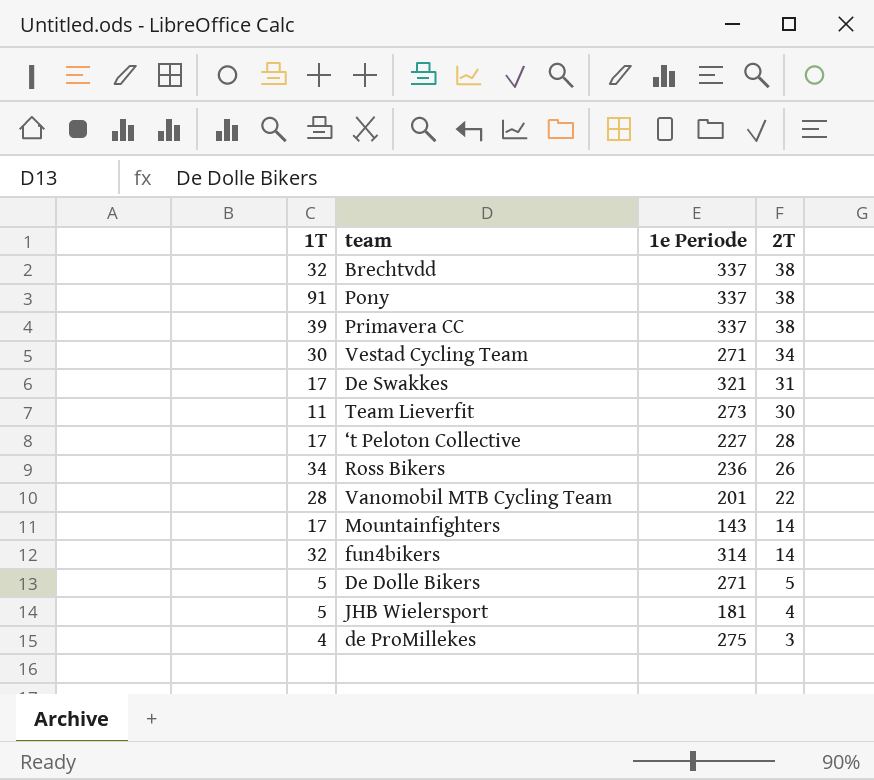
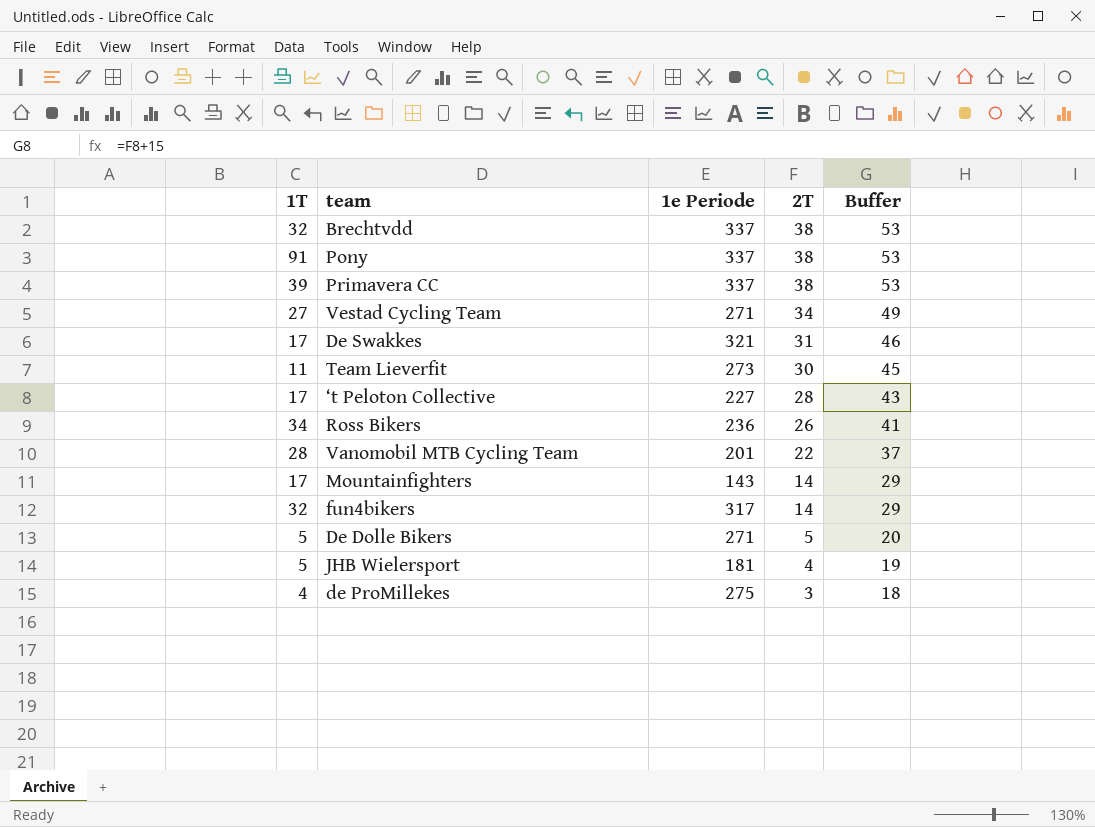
column Buffer | formula: none -> [2T] + 15
Vestad Cycling Team | 1T: 30 -> 27
fun4bikers | 1e Periode: 314 -> 317

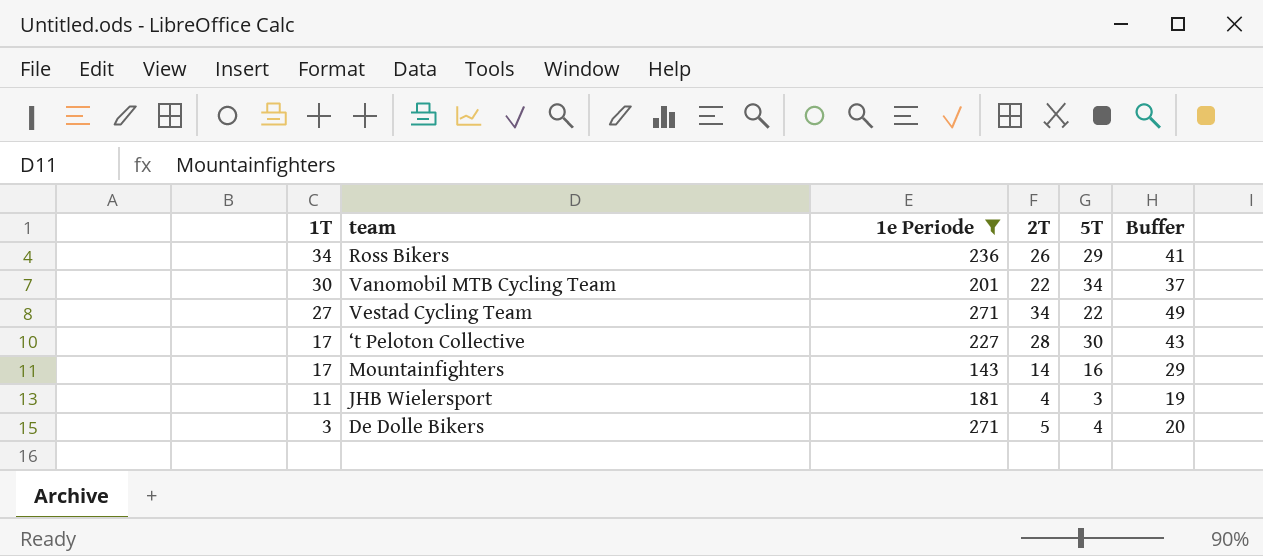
filter: none -> 1e Periode <= 271
row order: 2T descending -> 1T descending
column 5T | position: none -> 5
Vanomobil MTB Cycling Team | 1T: 28 -> 30
JHB Wielersport | 1T: 5 -> 11
De Dolle Bikers | 1T: 5 -> 3

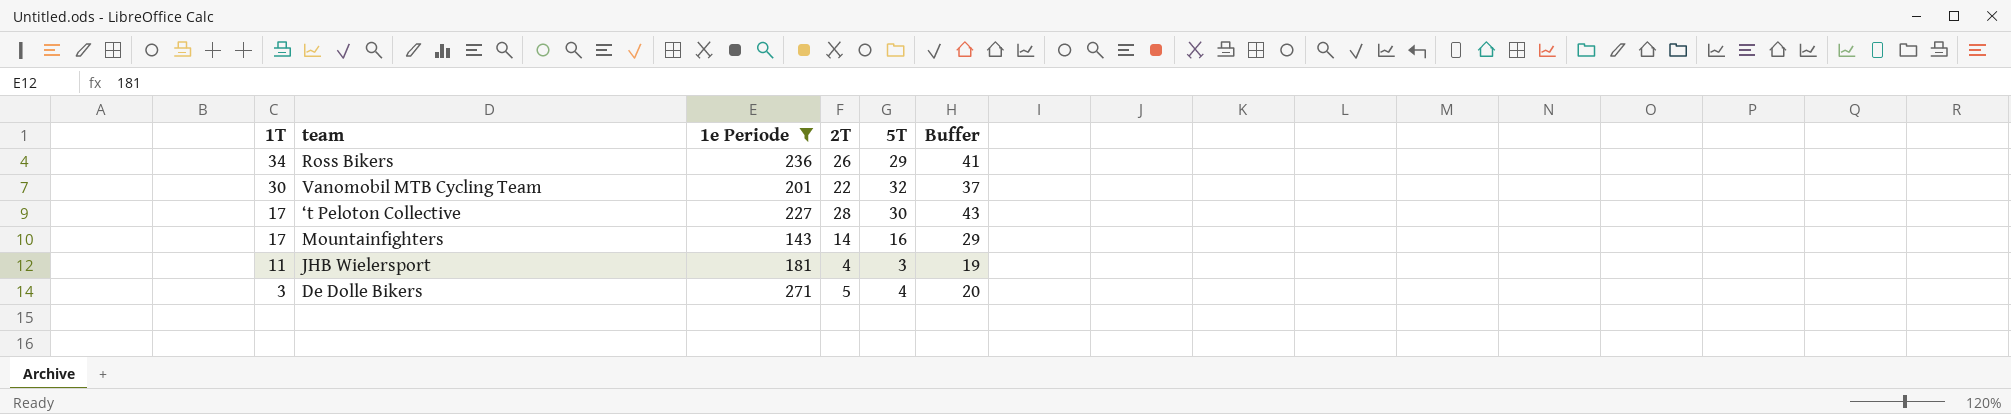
row Vestad Cycling Team: 27 | 271 | 34 | 22 | 49 -> none
Vanomobil MTB Cycling Team | 5T: 34 -> 32

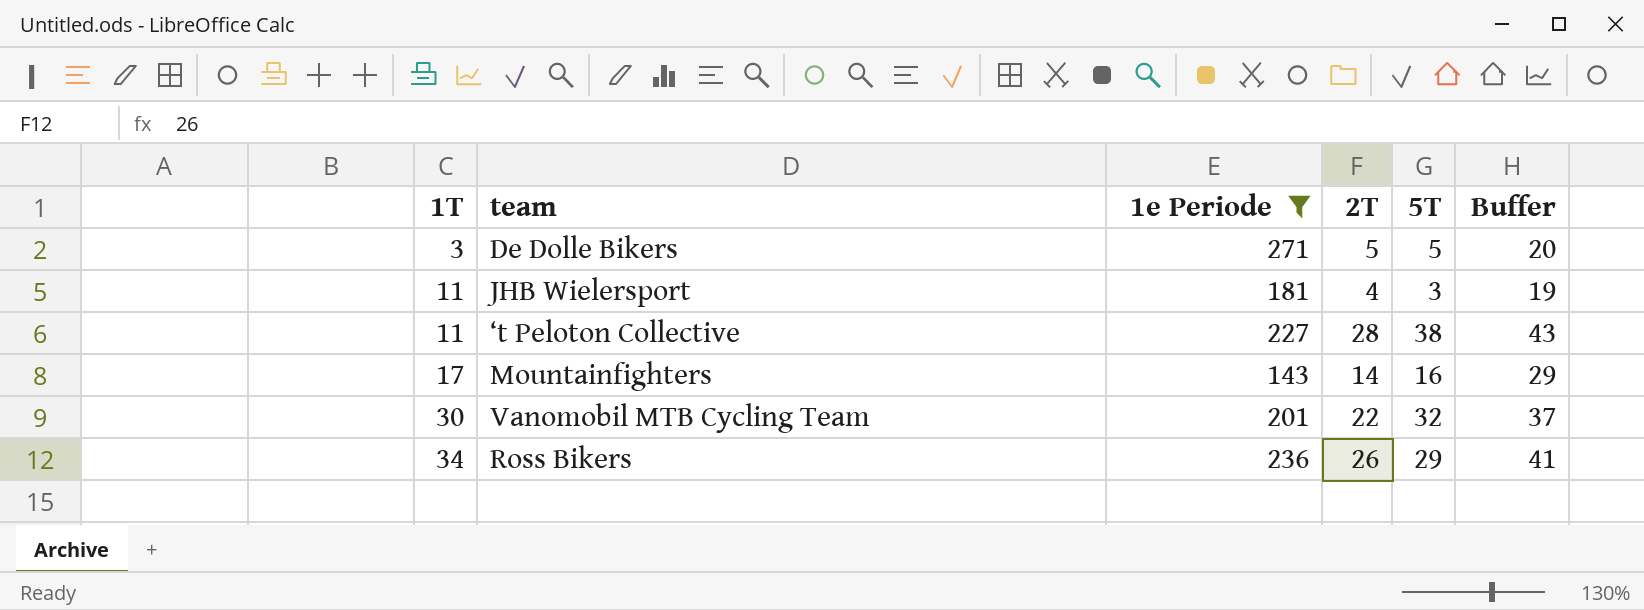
row order: 1T descending -> 1T ascending
De Dolle Bikers | 5T: 4 -> 5
‘t Peloton Collective | 1T: 17 -> 11
‘t Peloton Collective | 5T: 30 -> 38

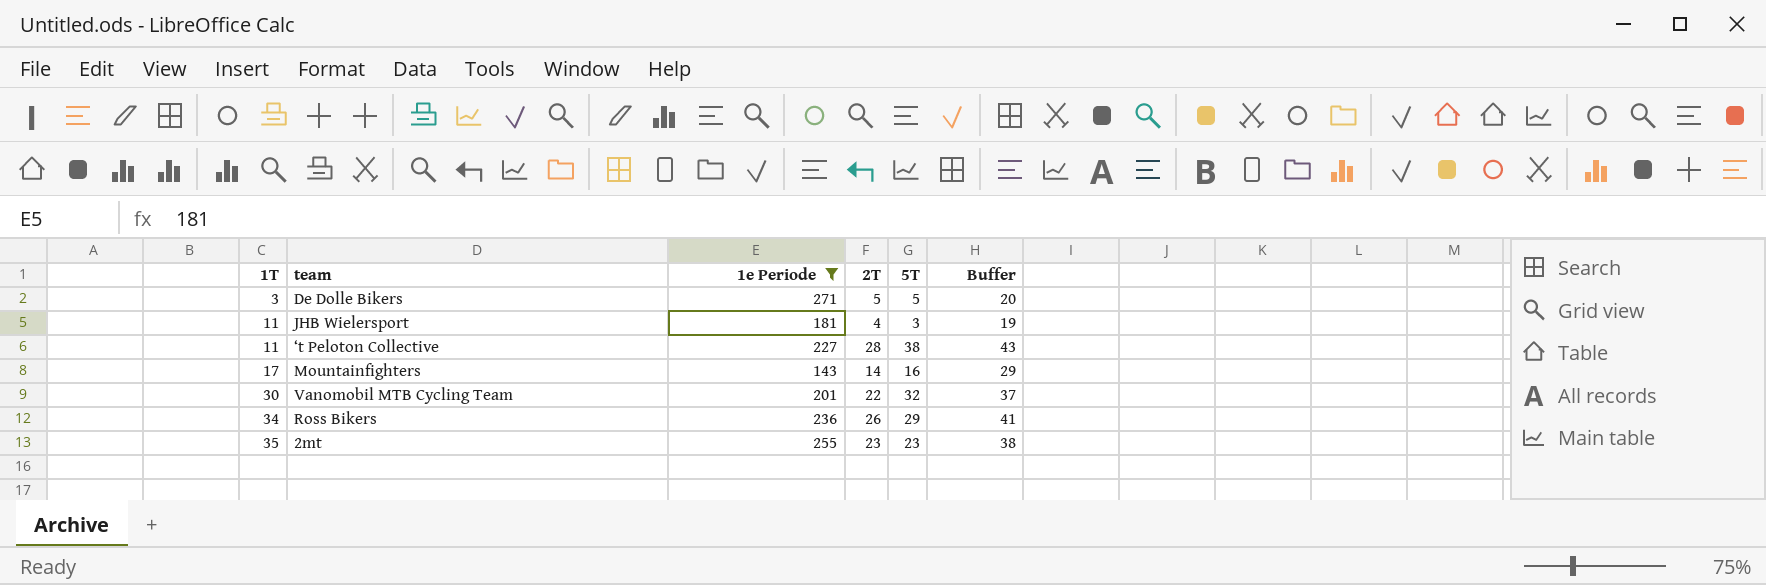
row 2mt: none -> 35 | 255 | 23 | 23 | 38

